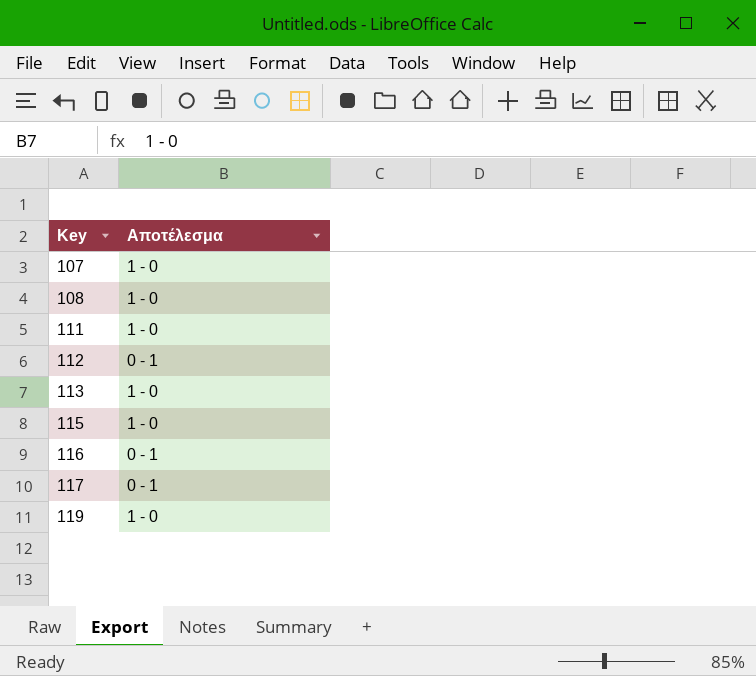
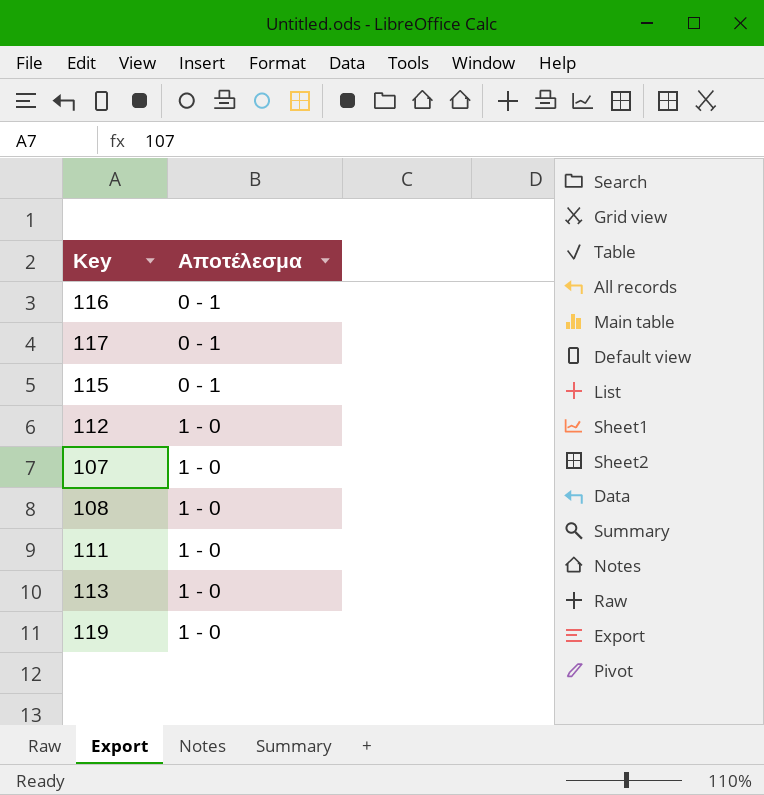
row order: Key ascending -> Αποτέλεσμα ascending
115 | Αποτέλεσμα: 1 - 0 -> 0 - 1
112 | Αποτέλεσμα: 0 - 1 -> 1 - 0

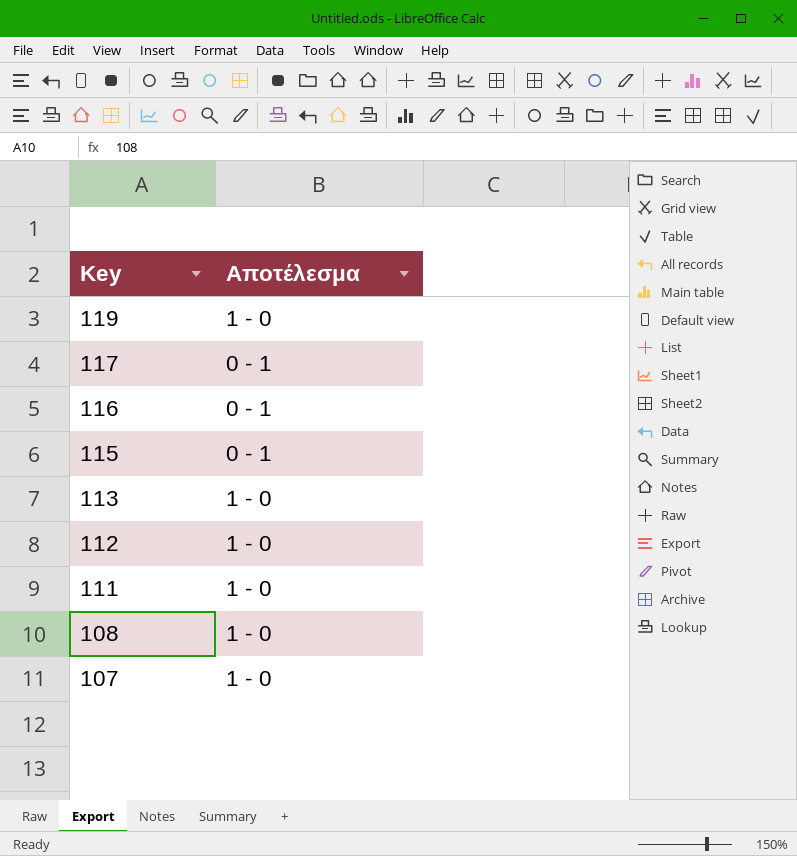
row order: Αποτέλεσμα ascending -> Key descending

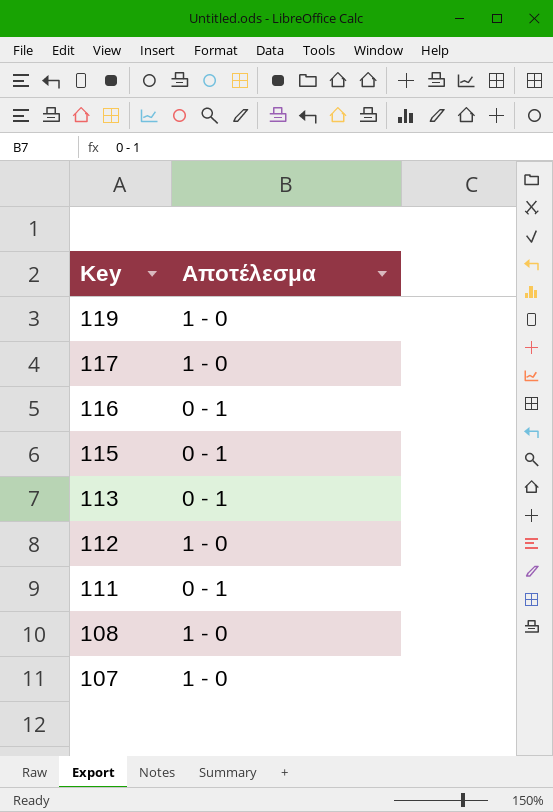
117 | Αποτέλεσμα: 0 - 1 -> 1 - 0
113 | Αποτέλεσμα: 1 - 0 -> 0 - 1
111 | Αποτέλεσμα: 1 - 0 -> 0 - 1

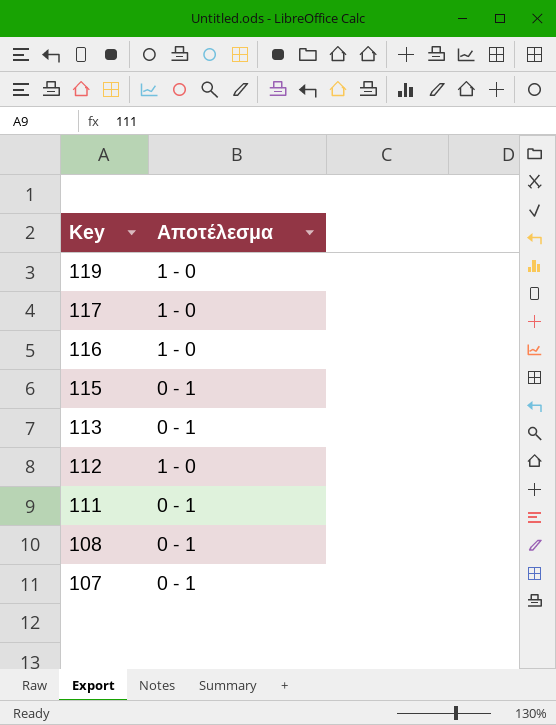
116 | Αποτέλεσμα: 0 - 1 -> 1 - 0
108 | Αποτέλεσμα: 1 - 0 -> 0 - 1
107 | Αποτέλεσμα: 1 - 0 -> 0 - 1

